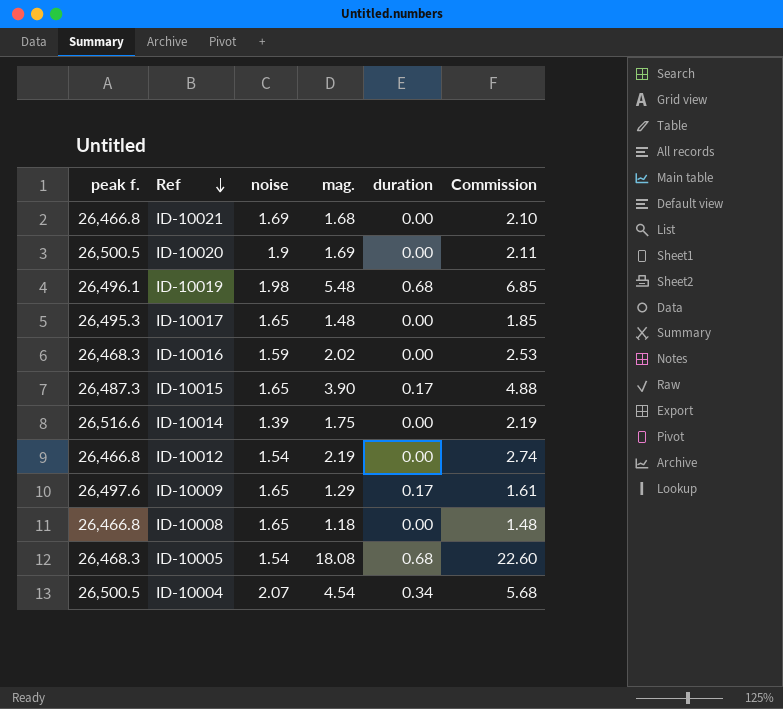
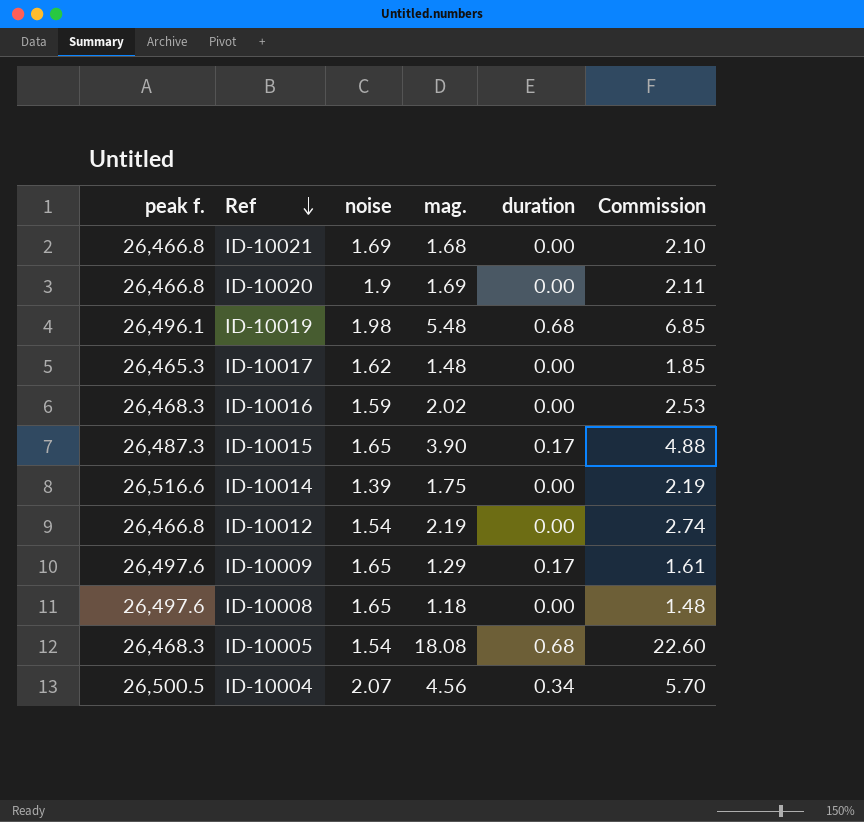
ID-10020 | peak f.: 26,500.5 -> 26,466.8
ID-10017 | peak f.: 26,495.3 -> 26,465.3
ID-10017 | noise: 1.65 -> 1.62
ID-10008 | peak f.: 26,466.8 -> 26,497.6
ID-10004 | mag.: 4.54 -> 4.56
ID-10004 | Commission: 5.68 -> 5.70

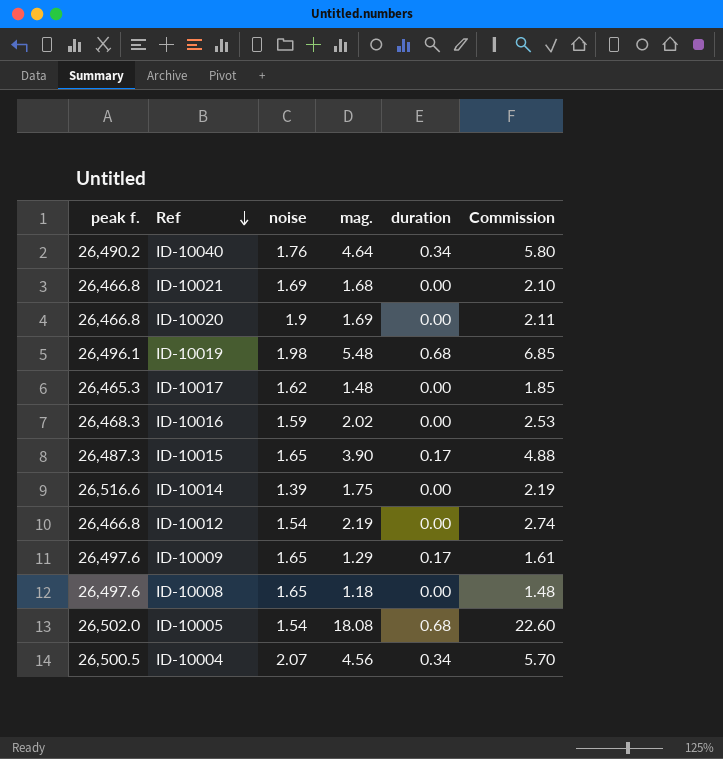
row ID-10040: none -> 26,490.2 | 1.76 | 4.64 | 0.34 | 5.80
ID-10005 | peak f.: 26,468.3 -> 26,502.0

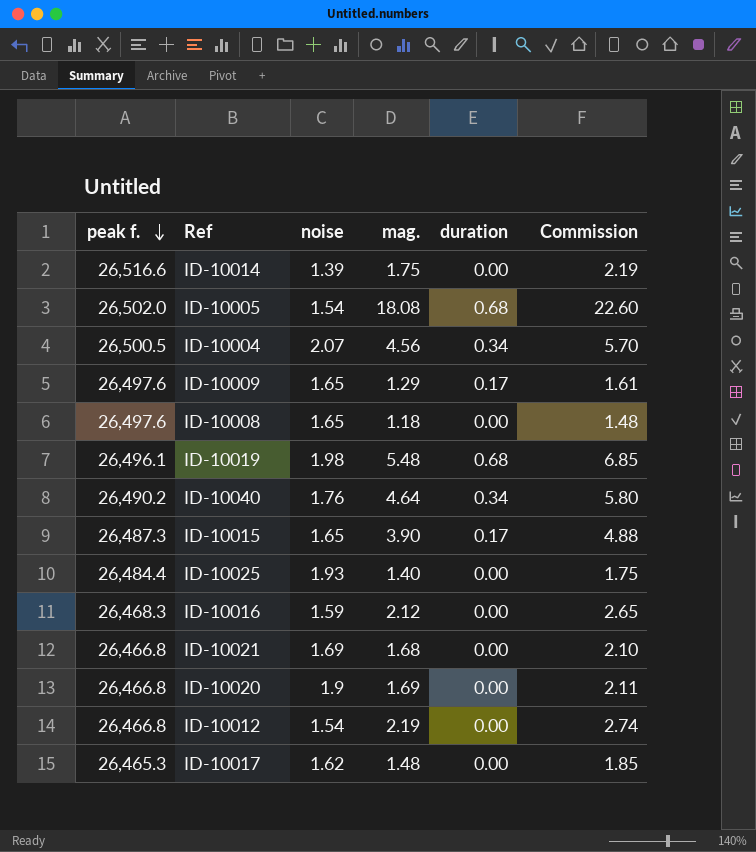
row order: Ref descending -> peak f. descending
row ID-10025: none -> 26,484.4 | 1.93 | 1.40 | 0.00 | 1.75
ID-10016 | mag.: 2.02 -> 2.12
ID-10016 | Commission: 2.53 -> 2.65

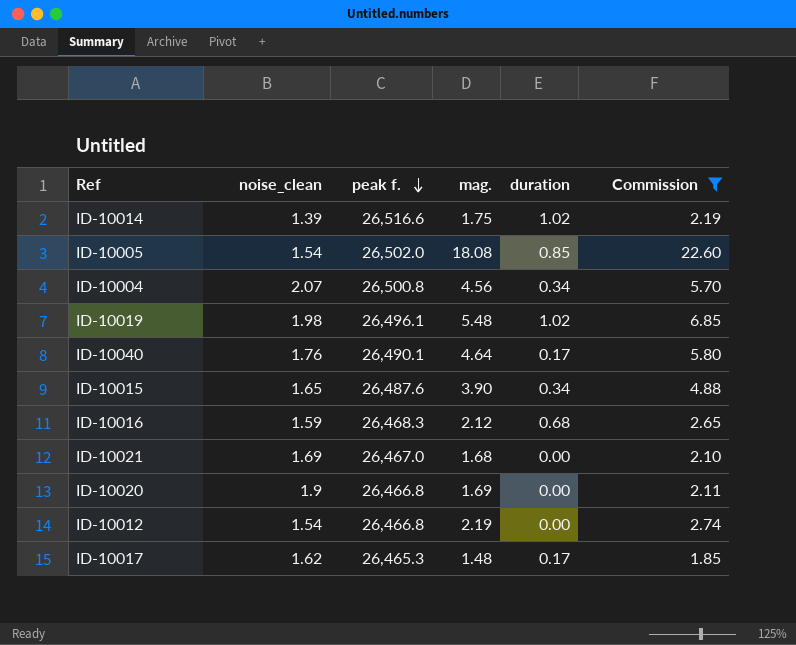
filter: none -> Commission >= 1.85
column name: noise -> noise_clean
column peak f. | position: 1 -> 3
ID-10014 | duration: 0.00 -> 1.02
ID-10005 | duration: 0.68 -> 0.85
ID-10004 | peak f.: 26,500.5 -> 26,500.8
ID-10019 | duration: 0.68 -> 1.02
ID-10040 | peak f.: 26,490.2 -> 26,490.1
ID-10040 | duration: 0.34 -> 0.17
ID-10015 | peak f.: 26,487.3 -> 26,487.6
ID-10015 | duration: 0.17 -> 0.34
ID-10016 | duration: 0.00 -> 0.68
ID-10021 | peak f.: 26,466.8 -> 26,467.0
ID-10017 | duration: 0.00 -> 0.17

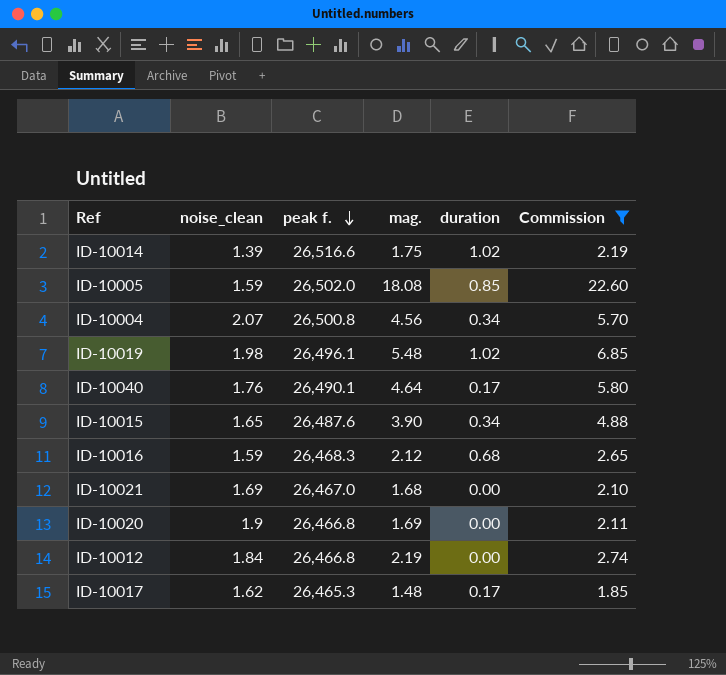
ID-10005 | noise_clean: 1.54 -> 1.59
ID-10012 | noise_clean: 1.54 -> 1.84

